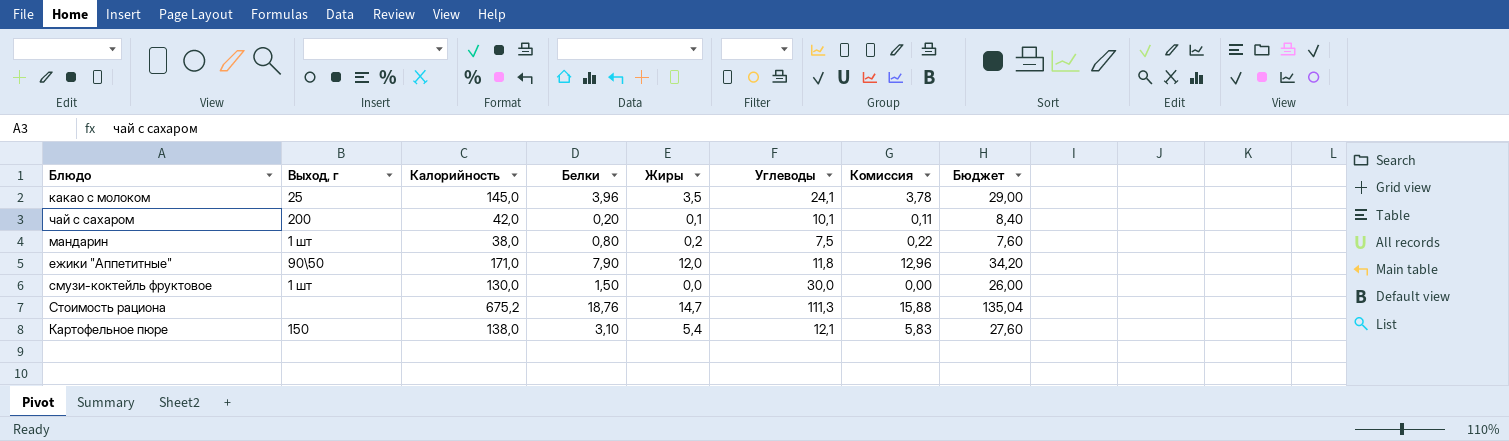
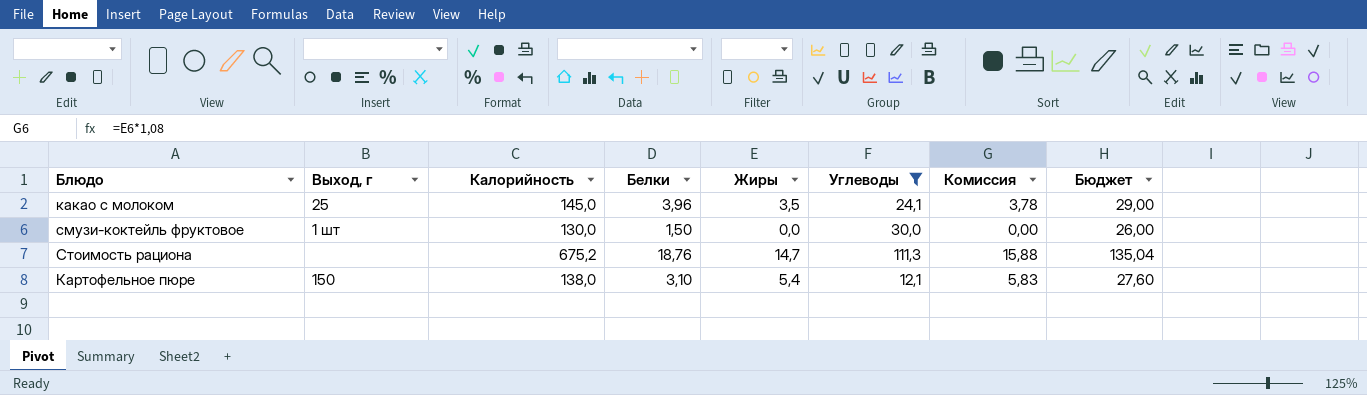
filter: none -> Углеводы >= 12,1

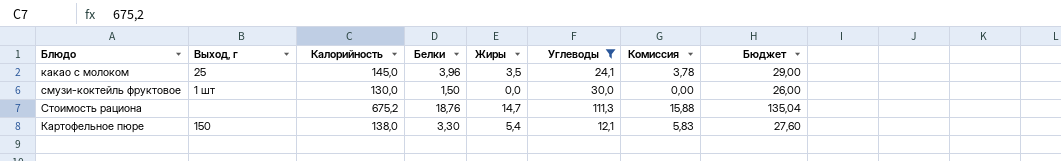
Картофельное пюре | Белки: 3,10 -> 3,30

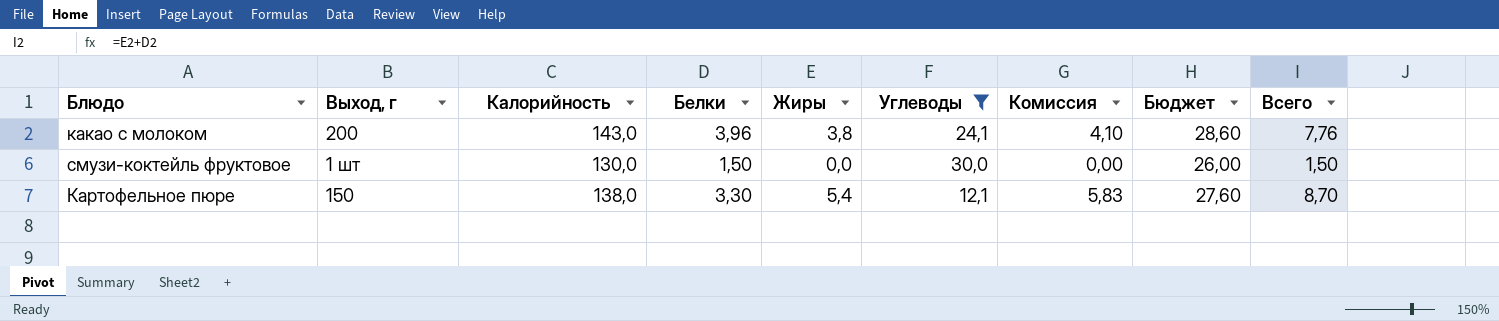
column Всего | formula: none -> [Белки] + [Жиры]
row Стоимость рациона: none | 675,2 | 18,76 | 14,7 | 111,3 | 15,88 | 135,04 -> none
какао с молоком | Выход, г: 25 -> 200
какао с молоком | Калорийность: 145,0 -> 143,0
какао с молоком | Жиры: 3,5 -> 3,8
какао с молоком | Комиссия: 3,78 -> 4,10
какао с молоком | Бюджет: 29,00 -> 28,60

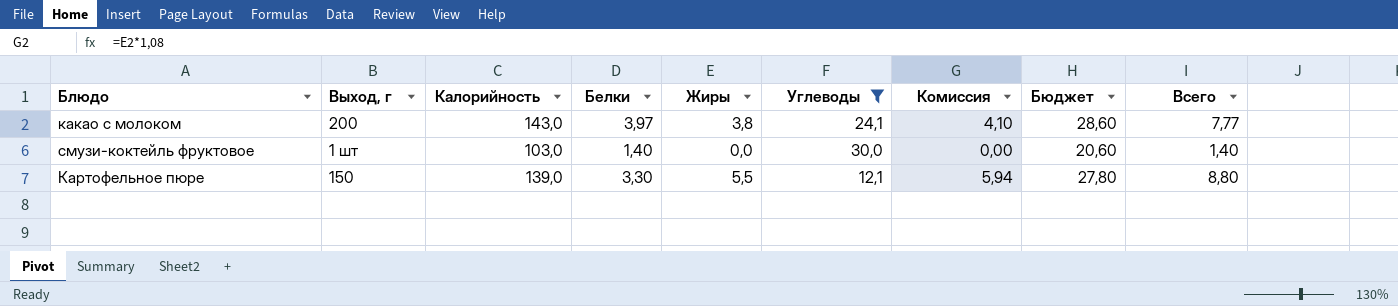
какао с молоком | Белки: 3,96 -> 3,97
какао с молоком | Всего: 7,76 -> 7,77
смузи-коктейль фруктовое | Калорийность: 130,0 -> 103,0
смузи-коктейль фруктовое | Белки: 1,50 -> 1,40
смузи-коктейль фруктовое | Бюджет: 26,00 -> 20,60
смузи-коктейль фруктовое | Всего: 1,50 -> 1,40
Картофельное пюре | Калорийность: 138,0 -> 139,0
Картофельное пюре | Жиры: 5,4 -> 5,5
Картофельное пюре | Комиссия: 5,83 -> 5,94
Картофельное пюре | Бюджет: 27,60 -> 27,80
Картофельное пюре | Всего: 8,70 -> 8,80

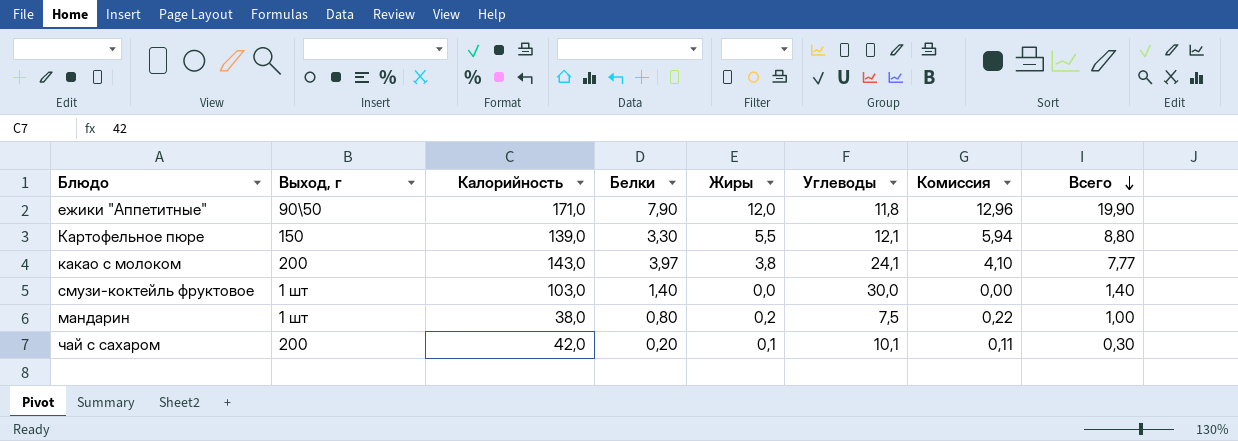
filter: Углеводы >= 12,1 -> none
row order: none -> Всего descending
column Бюджет | formula: [Калорийность] * 0,2 -> none

